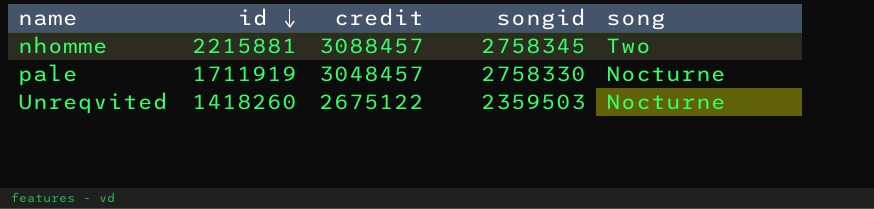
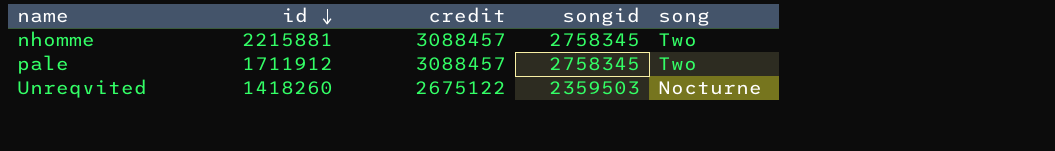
pale | id: 1711919 -> 1711912
pale | credit: 3048457 -> 3088457
pale | songid: 2758330 -> 2758345
pale | song: Nocturne -> Two

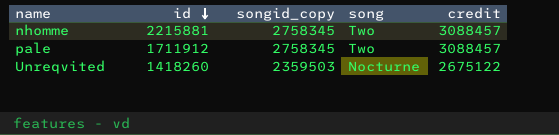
column name: songid -> songid_copy
column credit | position: 3 -> 5

